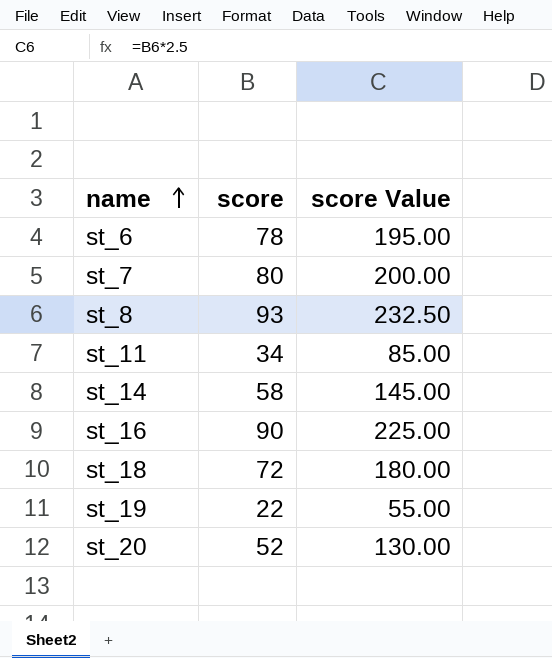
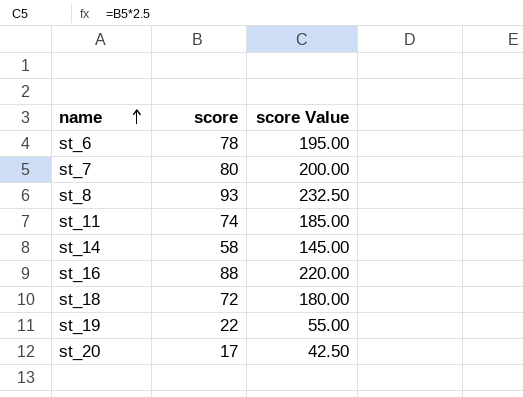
st_11 | score: 34 -> 74
st_11 | score Value: 85.00 -> 185.00
st_16 | score: 90 -> 88
st_16 | score Value: 225.00 -> 220.00
st_20 | score: 52 -> 17
st_20 | score Value: 130.00 -> 42.50

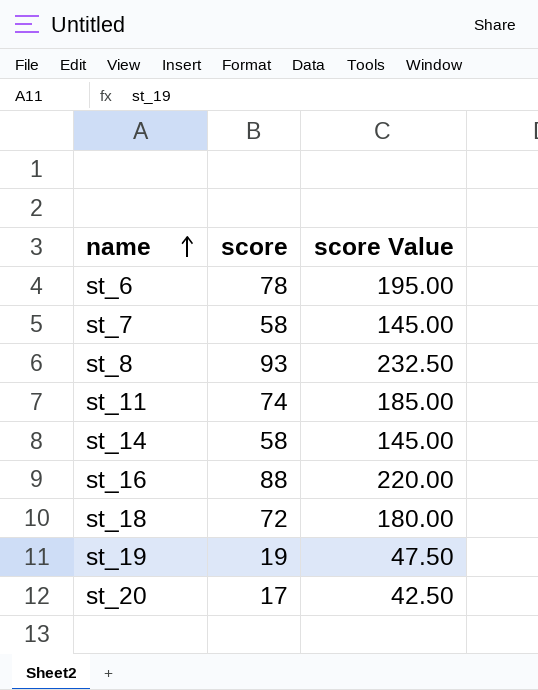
st_7 | score: 80 -> 58
st_7 | score Value: 200.00 -> 145.00
st_19 | score: 22 -> 19
st_19 | score Value: 55.00 -> 47.50

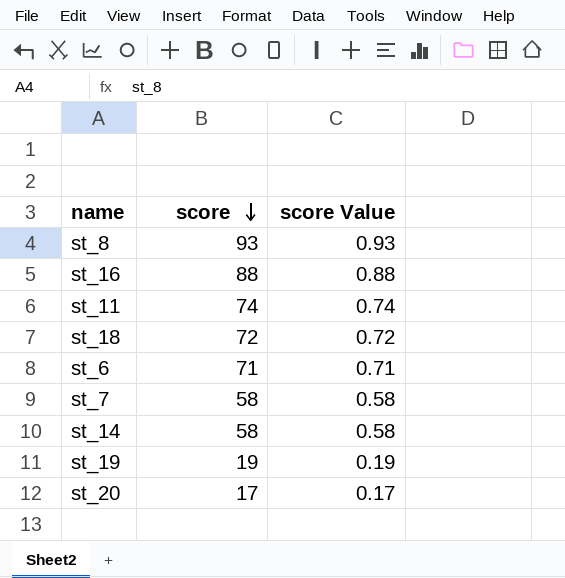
row order: name ascending -> score descending
column score Value | formula: [score] * 2.5 -> [score] * 0.01
st_6 | score: 78 -> 71

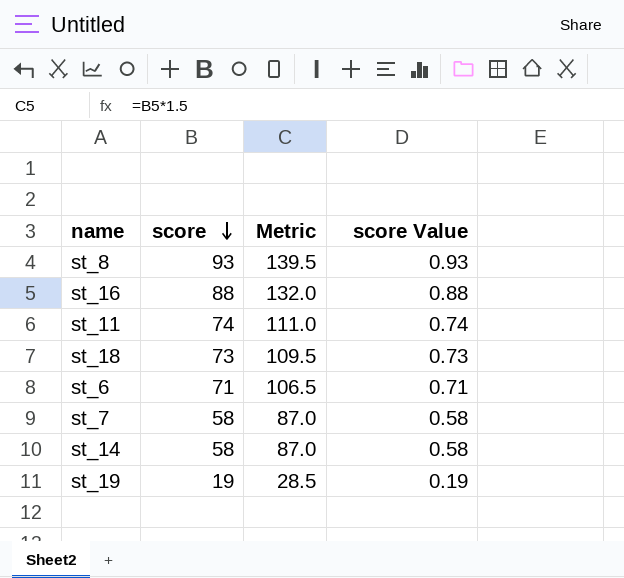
column Metric | formula: none -> [score] * 1.5
row st_20: 17 | 0.17 -> none
st_18 | score: 72 -> 73
st_18 | score Value: 0.72 -> 0.73

